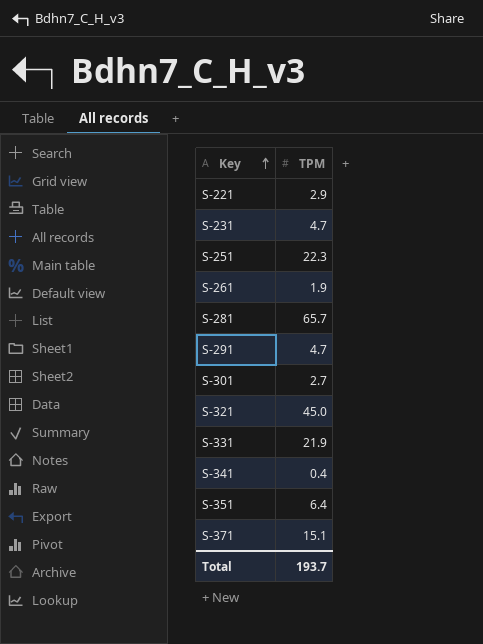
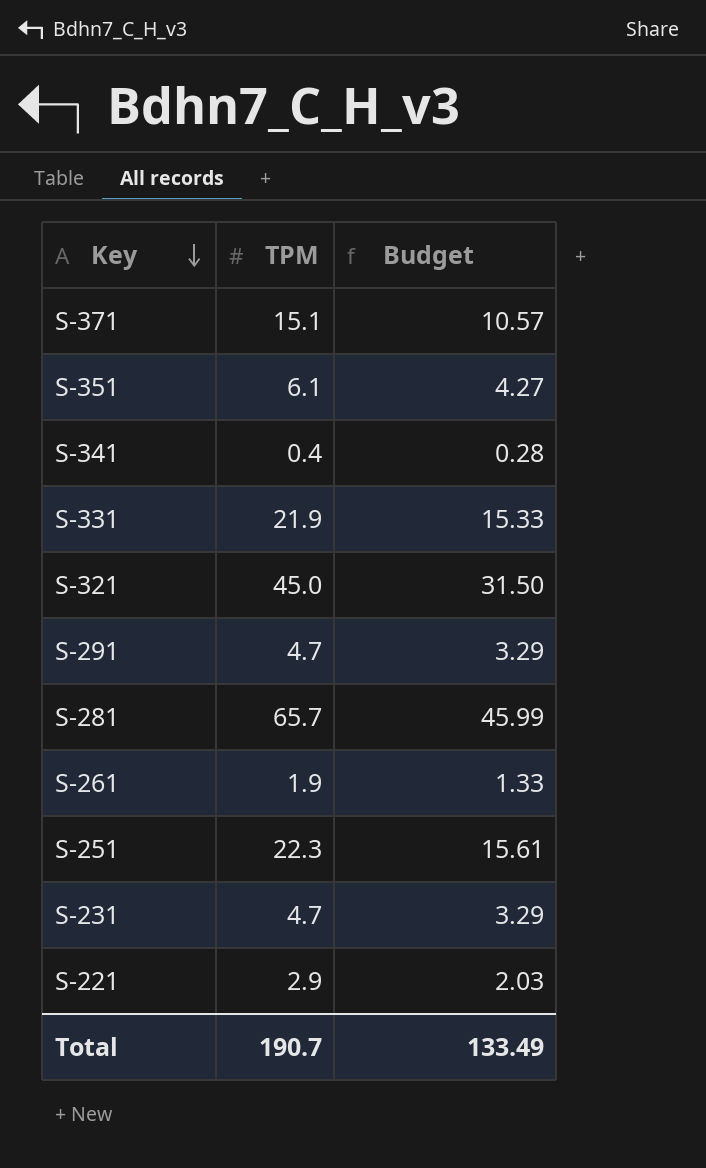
row order: Key ascending -> Key descending
column Budget | formula: none -> [TPM] * 0.7
row S-301: 2.7 -> none
S-351 | TPM: 6.4 -> 6.1
Total | TPM: 193.7 -> 190.7

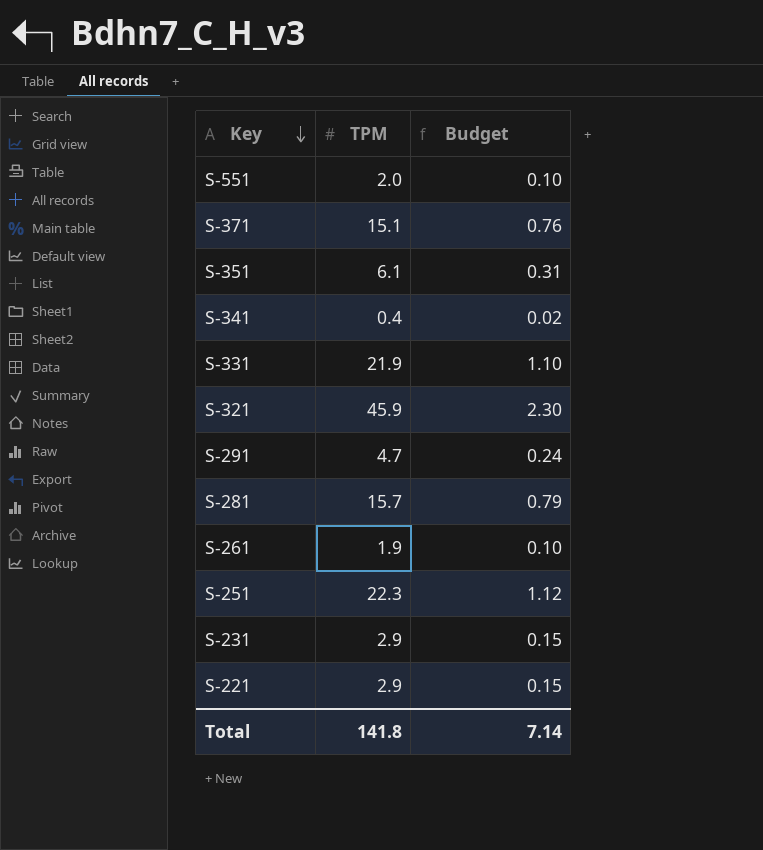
column Budget | formula: [TPM] * 0.7 -> [TPM] * 0.05
row S-551: none -> 2.0 | 0.10
S-321 | TPM: 45.0 -> 45.9
S-281 | TPM: 65.7 -> 15.7
S-231 | TPM: 4.7 -> 2.9
Total | TPM: 190.7 -> 141.8
Total | Budget: 133.49 -> 7.14

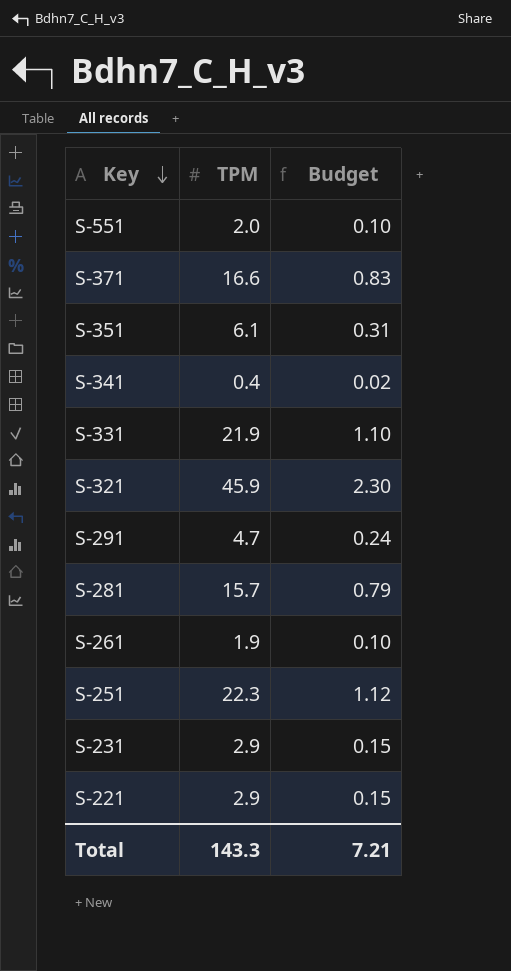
S-371 | TPM: 15.1 -> 16.6
S-371 | Budget: 0.76 -> 0.83
Total | TPM: 141.8 -> 143.3
Total | Budget: 7.14 -> 7.21

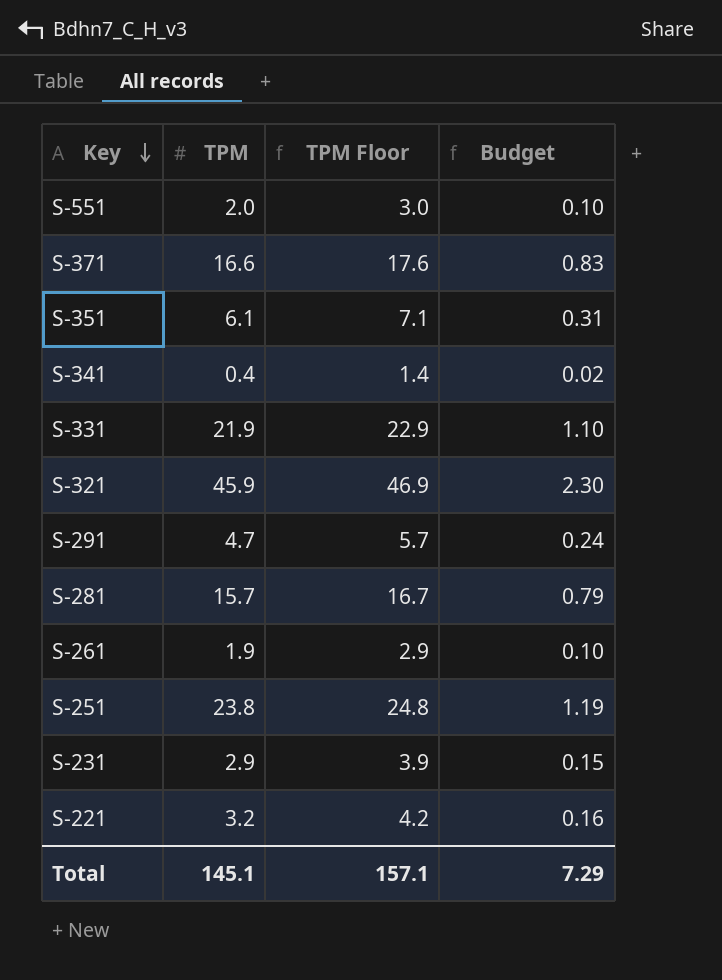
column TPM Floor | formula: none -> [TPM] + 1
S-251 | TPM: 22.3 -> 23.8
S-251 | Budget: 1.12 -> 1.19
S-221 | TPM: 2.9 -> 3.2
S-221 | Budget: 0.15 -> 0.16
Total | TPM: 143.3 -> 145.1
Total | Budget: 7.21 -> 7.29

